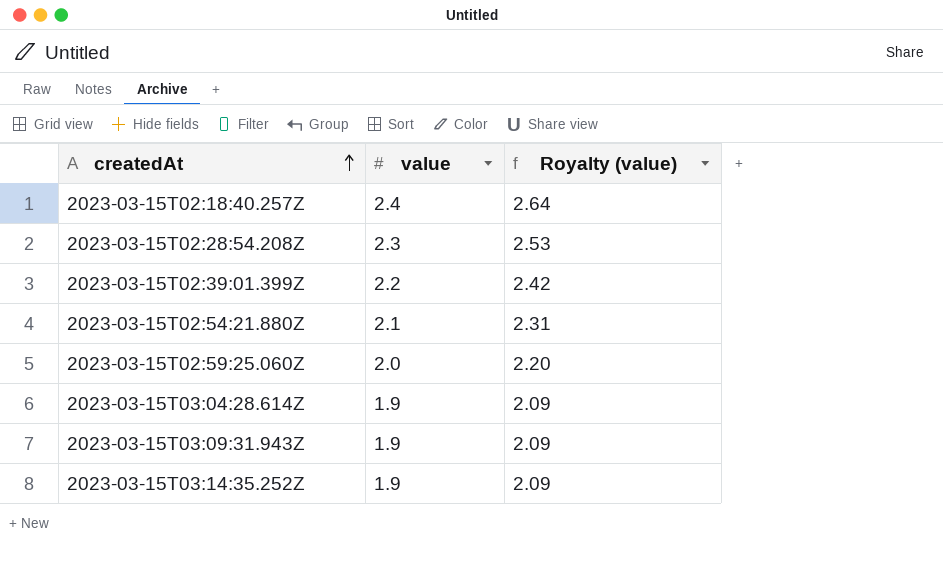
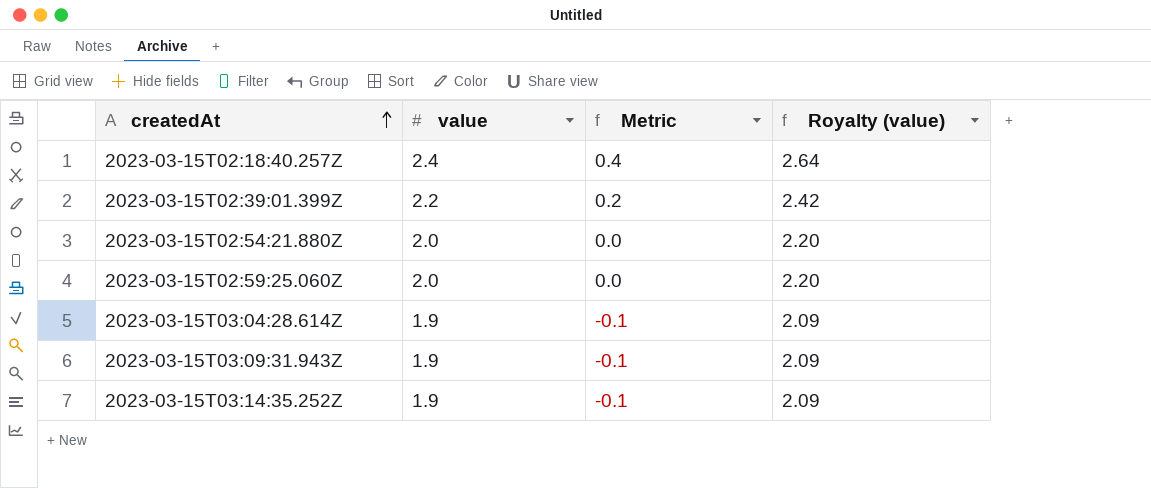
column Metric | formula: none -> [value] - 2
row 2023-03-15T02:28:54.208Z: 2.3 | 2.53 -> none
2023-03-15T02:54:21.880Z | value: 2.1 -> 2.0
2023-03-15T02:54:21.880Z | Royalty (value): 2.31 -> 2.20

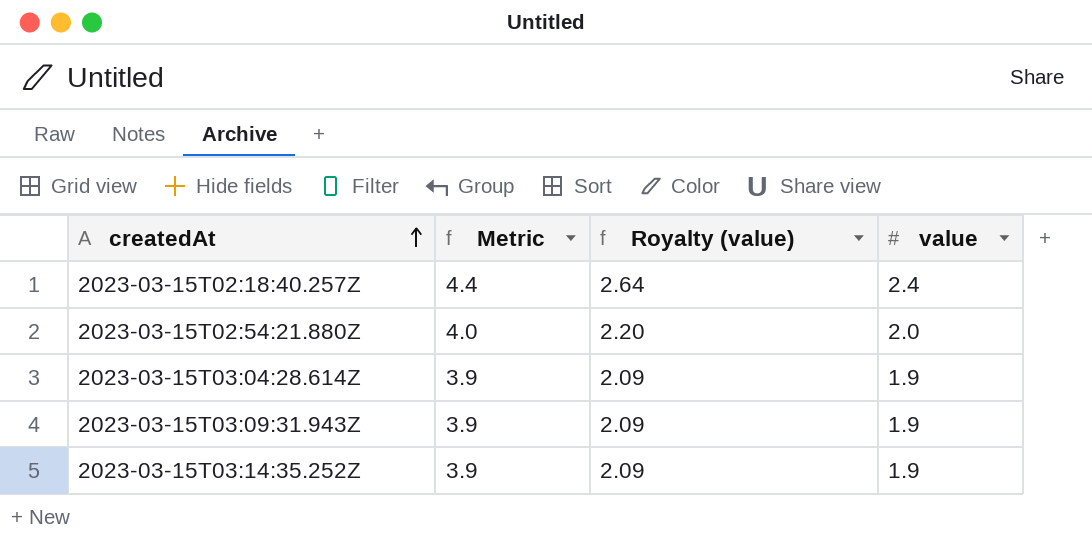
column Metric | formula: [value] - 2 -> [value] + 2
column value | position: 2 -> 4
row 2023-03-15T02:39:01.399Z: 2.2 | 0.2 | 2.42 -> none
row 2023-03-15T02:59:25.060Z: 2.0 | 0.0 | 2.20 -> none

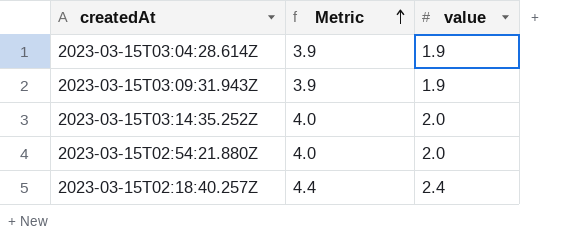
row order: createdAt ascending -> Metric ascending
column Royalty (value) | formula: [value] * 1.1 -> none
2023-03-15T03:14:35.252Z | Metric: 3.9 -> 4.0
2023-03-15T03:14:35.252Z | value: 1.9 -> 2.0

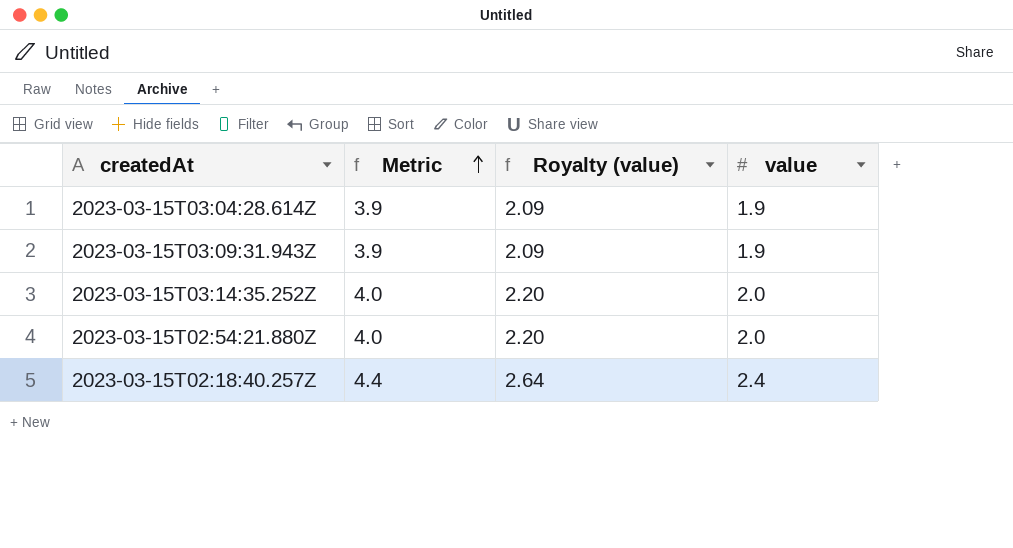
column Royalty (value) | formula: none -> [value] * 1.1

